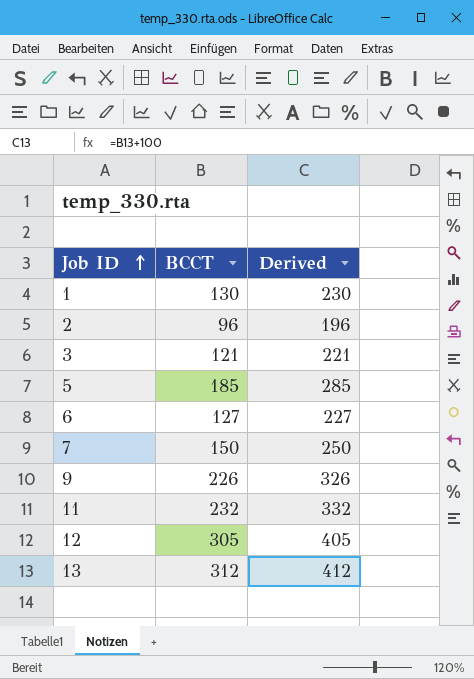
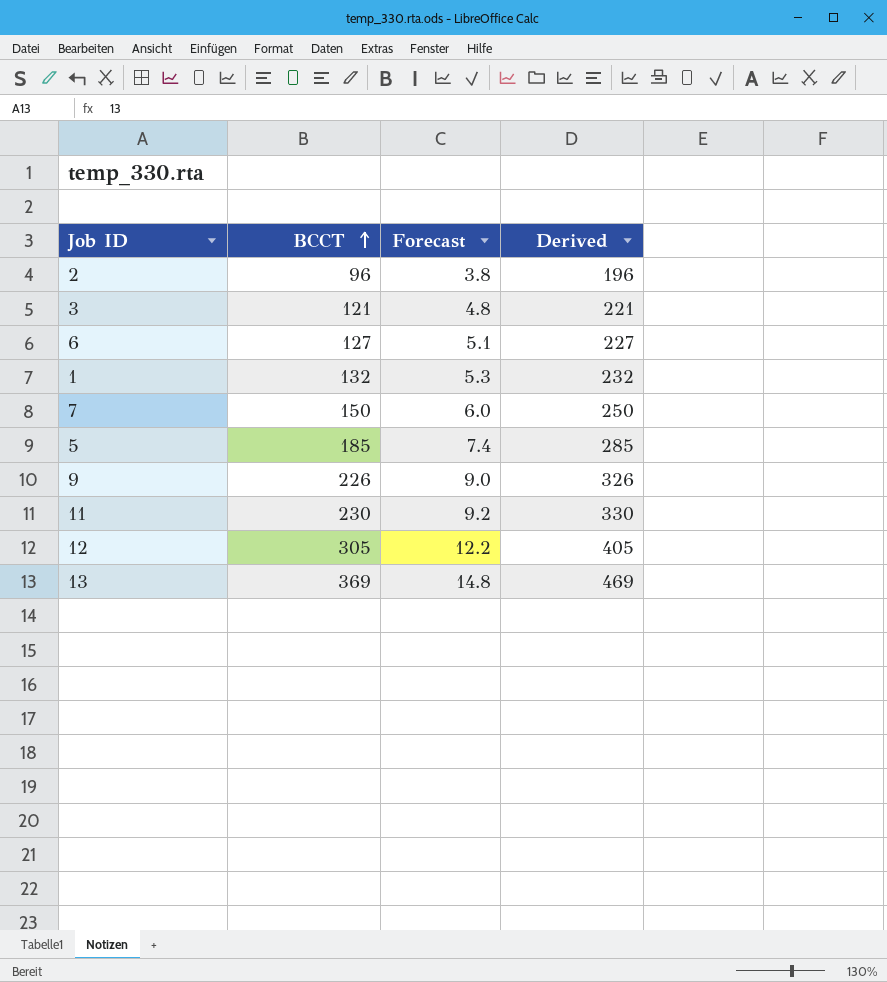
row order: Job ID ascending -> BCCT ascending
column Forecast | formula: none -> [BCCT] * 0.04
1 | BCCT: 130 -> 132
1 | Derived: 230 -> 232
11 | BCCT: 232 -> 230
11 | Derived: 332 -> 330
13 | BCCT: 312 -> 369
13 | Derived: 412 -> 469

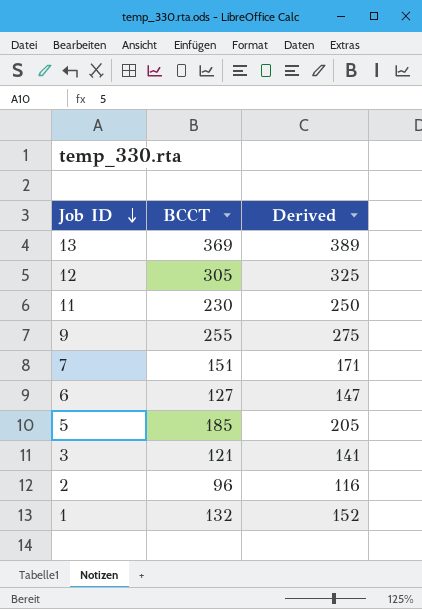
row order: BCCT ascending -> Job ID descending
column Forecast | formula: [BCCT] * 0.04 -> none
column Derived | formula: [BCCT] + 100 -> [BCCT] + 20
9 | BCCT: 226 -> 255
7 | BCCT: 150 -> 151

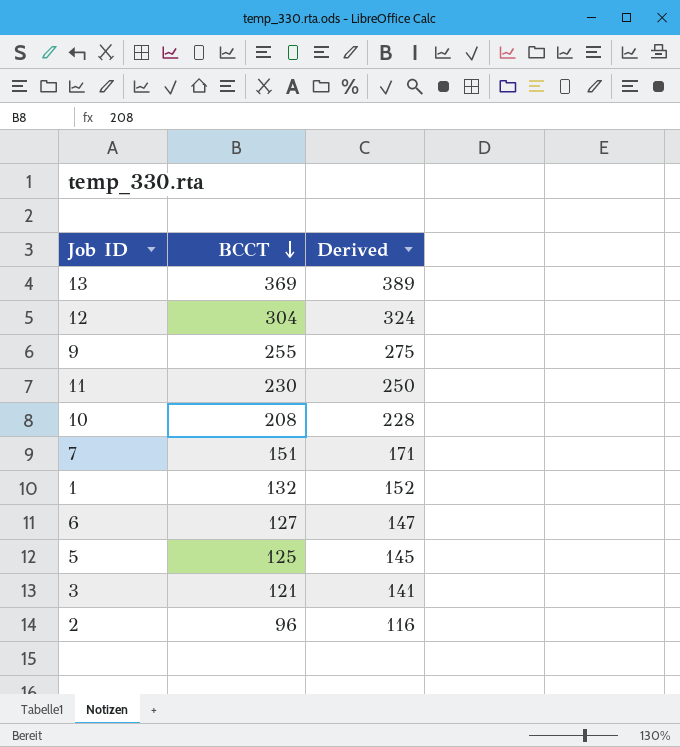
row order: Job ID descending -> BCCT descending
12 | BCCT: 305 -> 304
12 | Derived: 325 -> 324
row 10: none -> 208 | 228
5 | BCCT: 185 -> 125
5 | Derived: 205 -> 145

